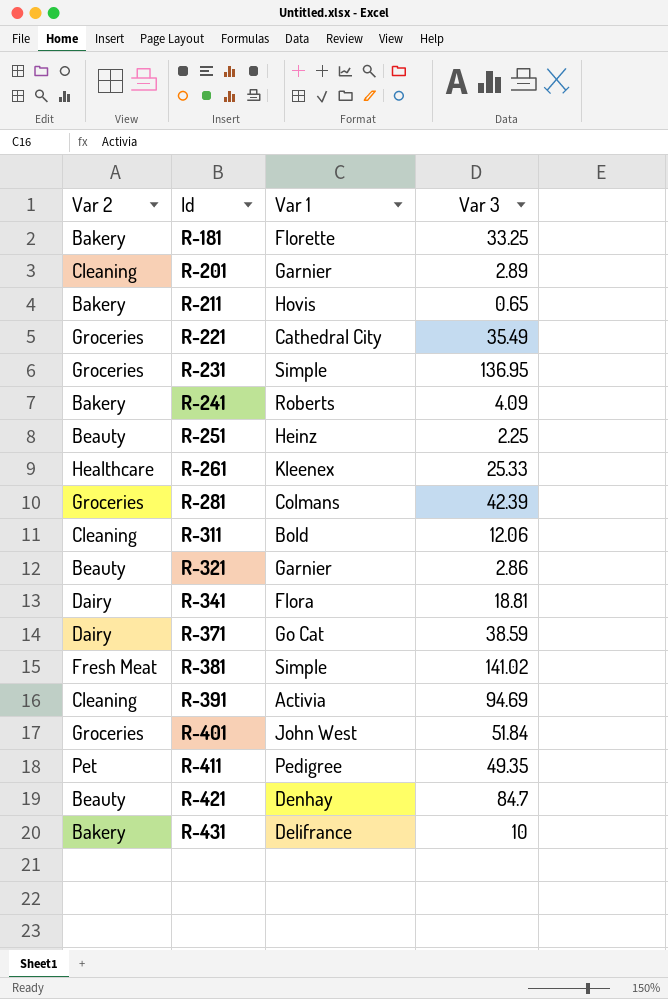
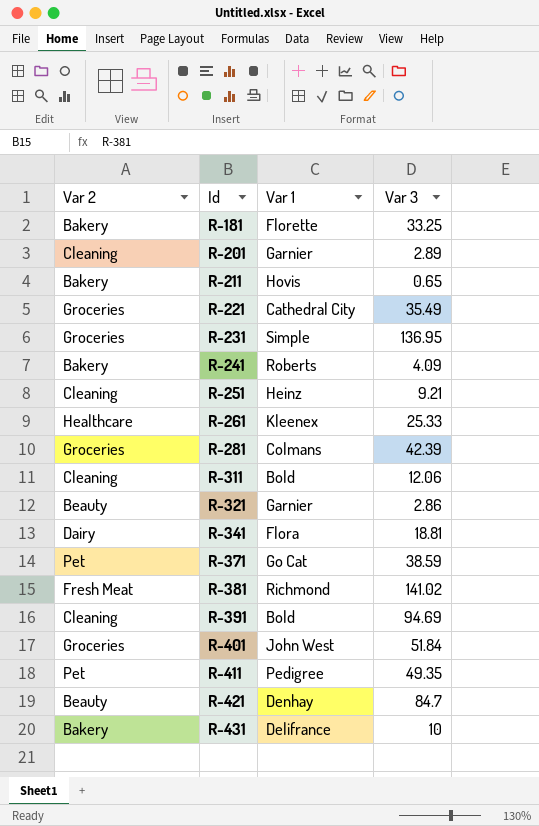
R-251 | Var 2: Beauty -> Cleaning
R-251 | Var 3: 2.25 -> 9.21
R-371 | Var 2: Dairy -> Pet
R-381 | Var 1: Simple -> Richmond
R-391 | Var 1: Activia -> Bold

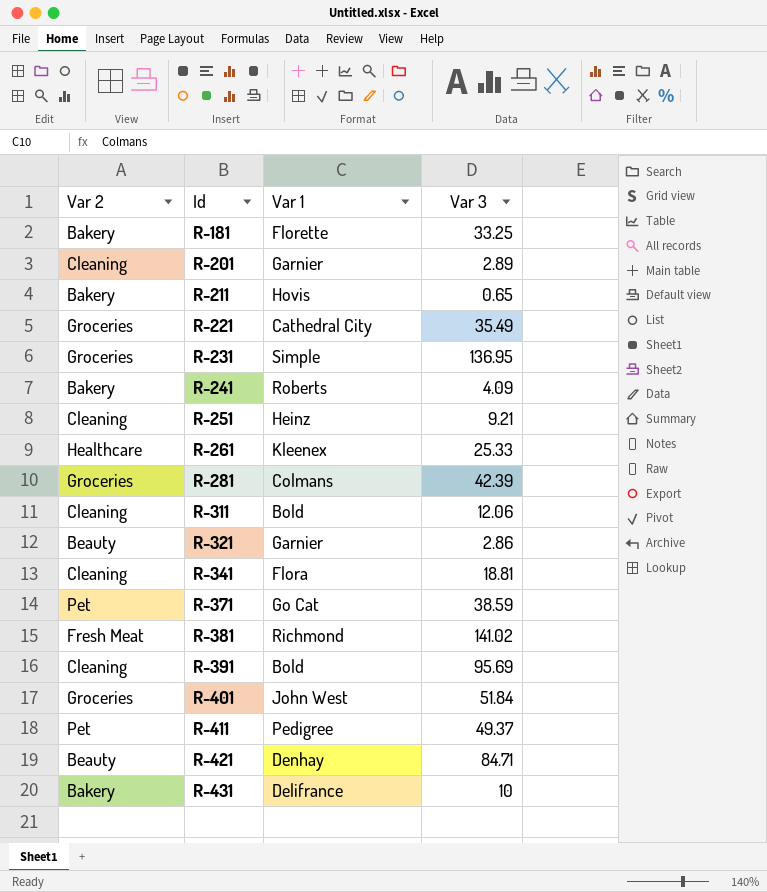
R-341 | Var 2: Dairy -> Cleaning
R-391 | Var 3: 94.69 -> 95.69
R-411 | Var 3: 49.35 -> 49.37
R-421 | Var 3: 84.7 -> 84.71

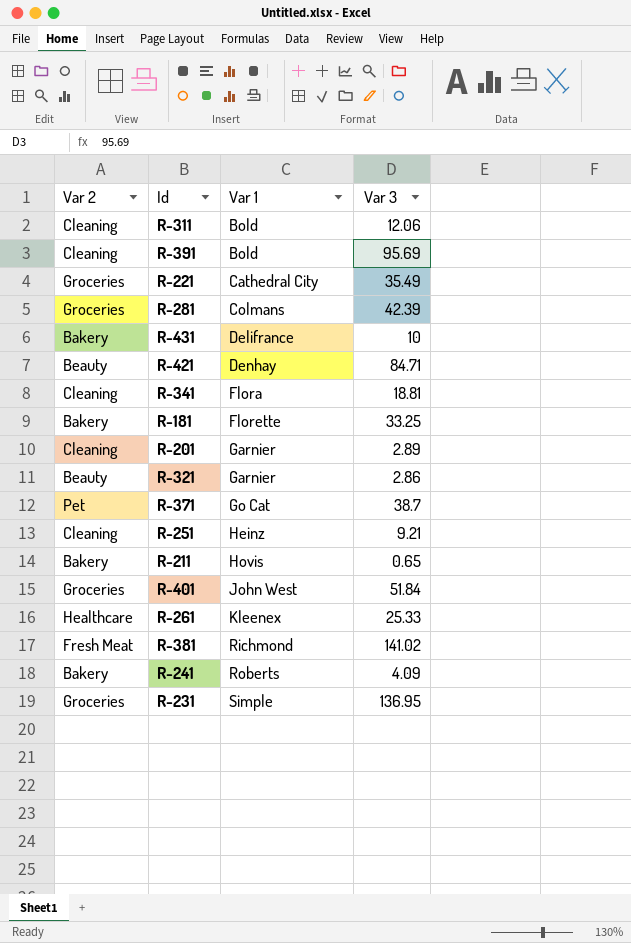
row order: Id ascending -> Var 1 ascending
row R-411: Pet | Pedigree | 49.37 -> none
R-371 | Var 3: 38.59 -> 38.7

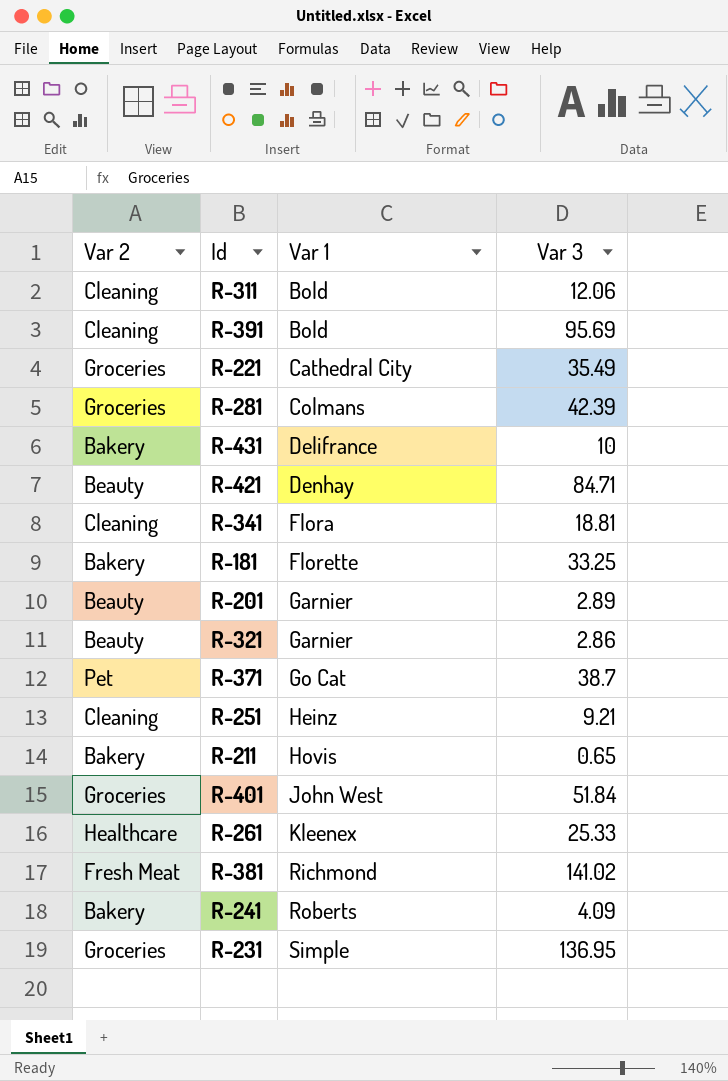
R-201 | Var 2: Cleaning -> Beauty

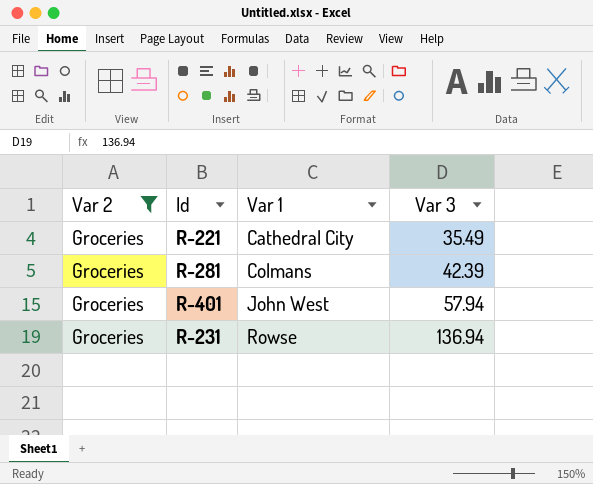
filter: none -> Var 2 = Groceries
R-401 | Var 3: 51.84 -> 57.94
R-231 | Var 1: Simple -> Rowse
R-231 | Var 3: 136.95 -> 136.94

